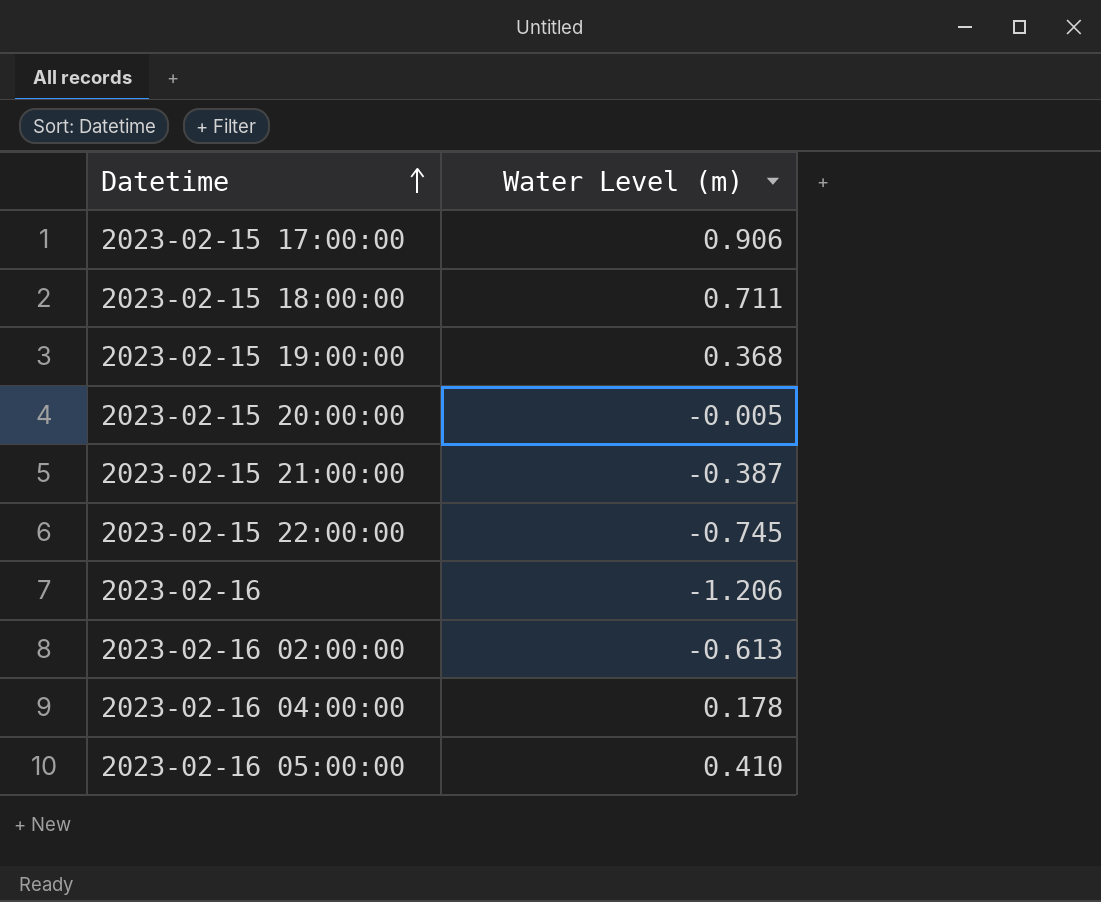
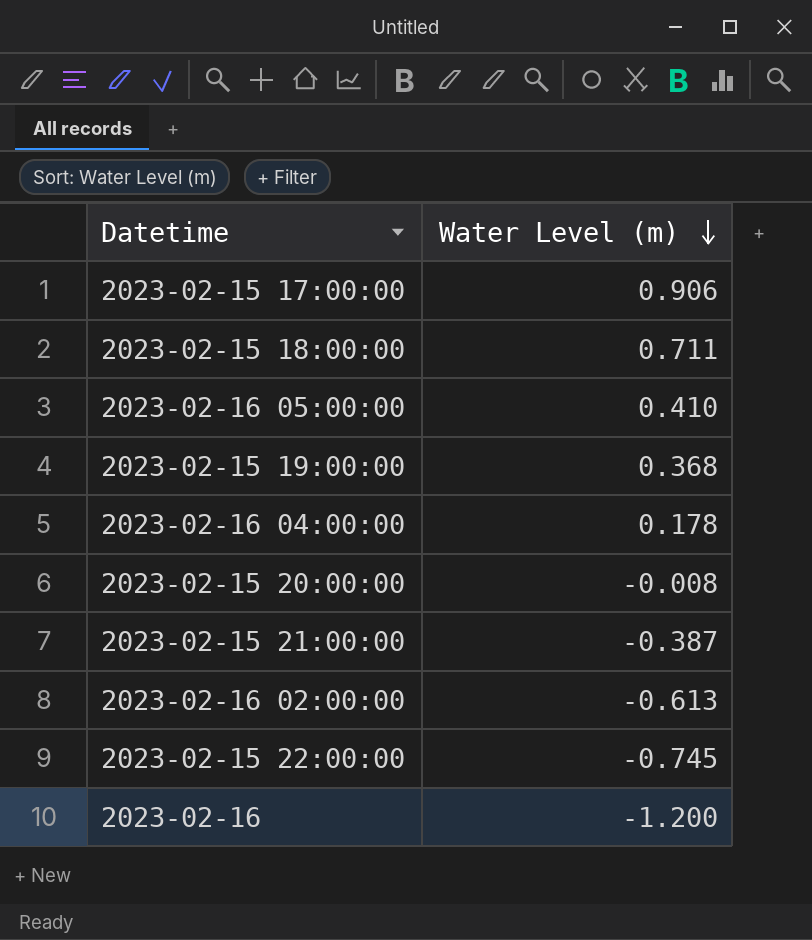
row order: Datetime ascending -> Water Level (m) descending
2023-02-15 20:00:00 | Water Level (m): -0.005 -> -0.008
2023-02-16 | Water Level (m): -1.206 -> -1.200

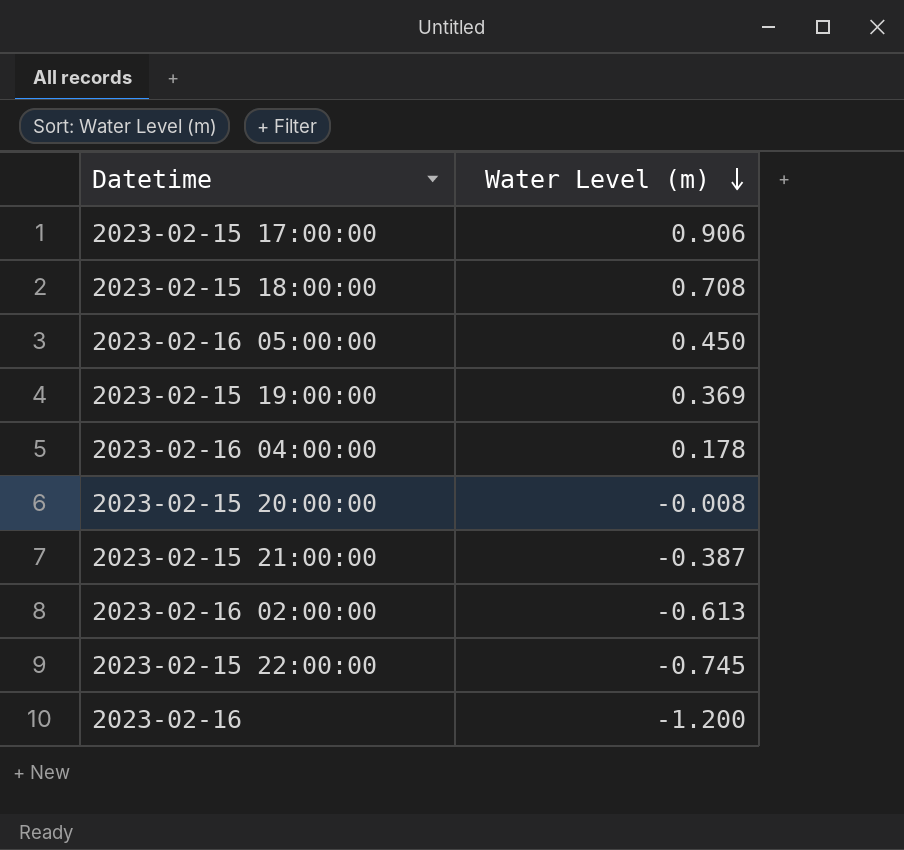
2023-02-15 18:00:00 | Water Level (m): 0.711 -> 0.708
2023-02-16 05:00:00 | Water Level (m): 0.410 -> 0.450
2023-02-15 19:00:00 | Water Level (m): 0.368 -> 0.369

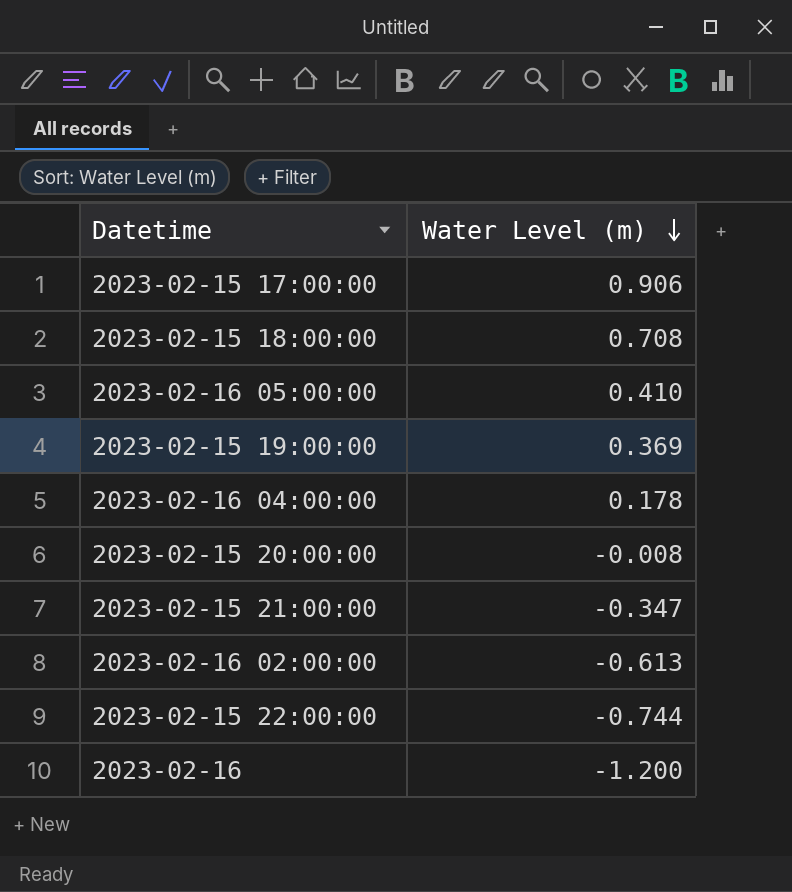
2023-02-16 05:00:00 | Water Level (m): 0.450 -> 0.410
2023-02-15 21:00:00 | Water Level (m): -0.387 -> -0.347
2023-02-15 22:00:00 | Water Level (m): -0.745 -> -0.744

